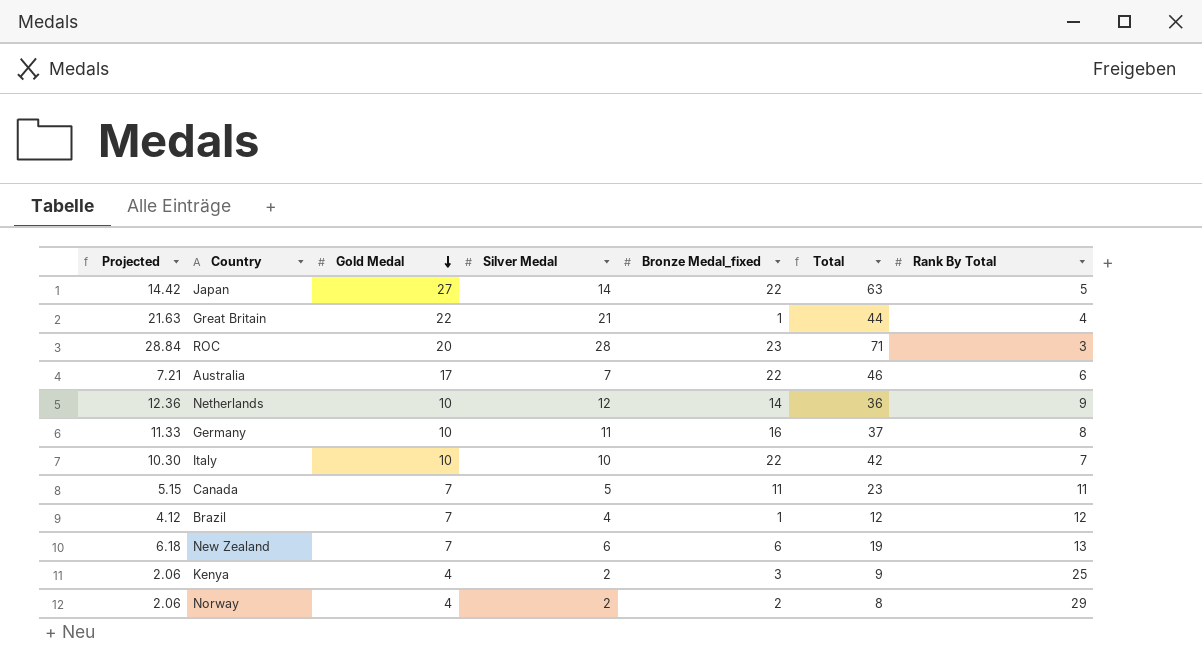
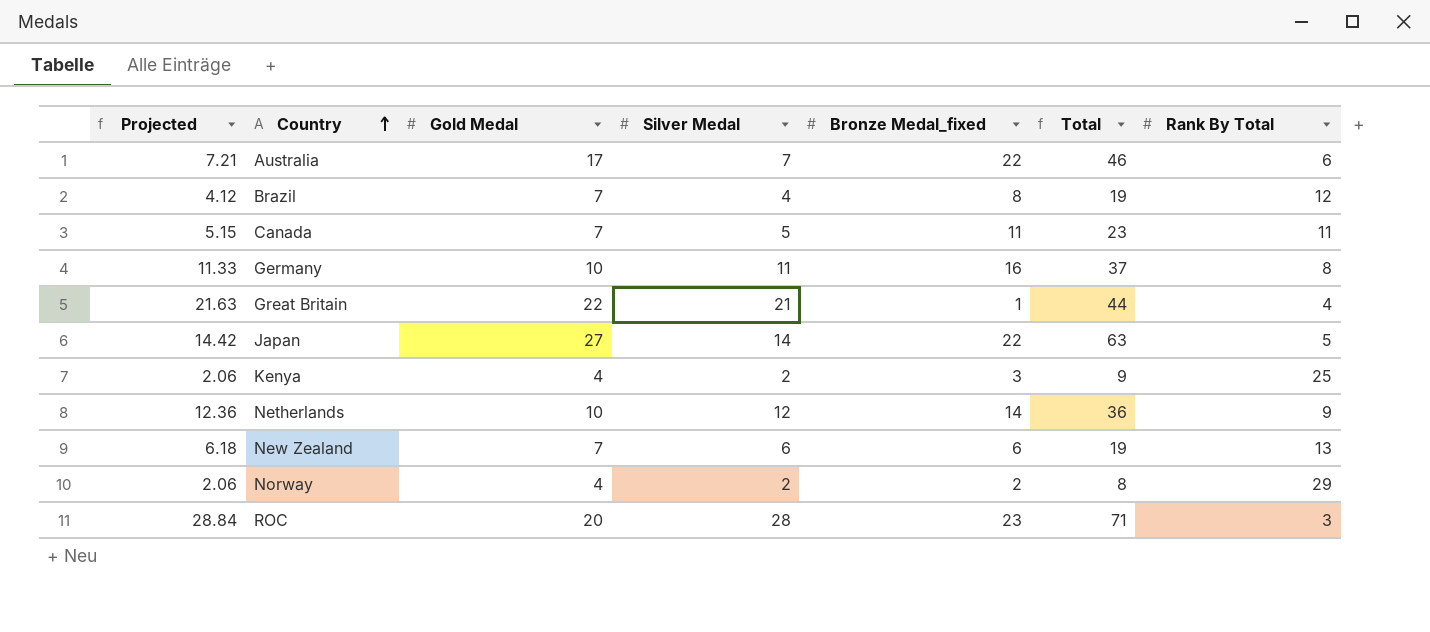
row order: Gold Medal descending -> Country ascending
row Italy: 10.30 | 10 | 10 | 22 | 42 | 7 -> none
Brazil | Bronze Medal_fixed: 1 -> 8
Brazil | Total: 12 -> 19

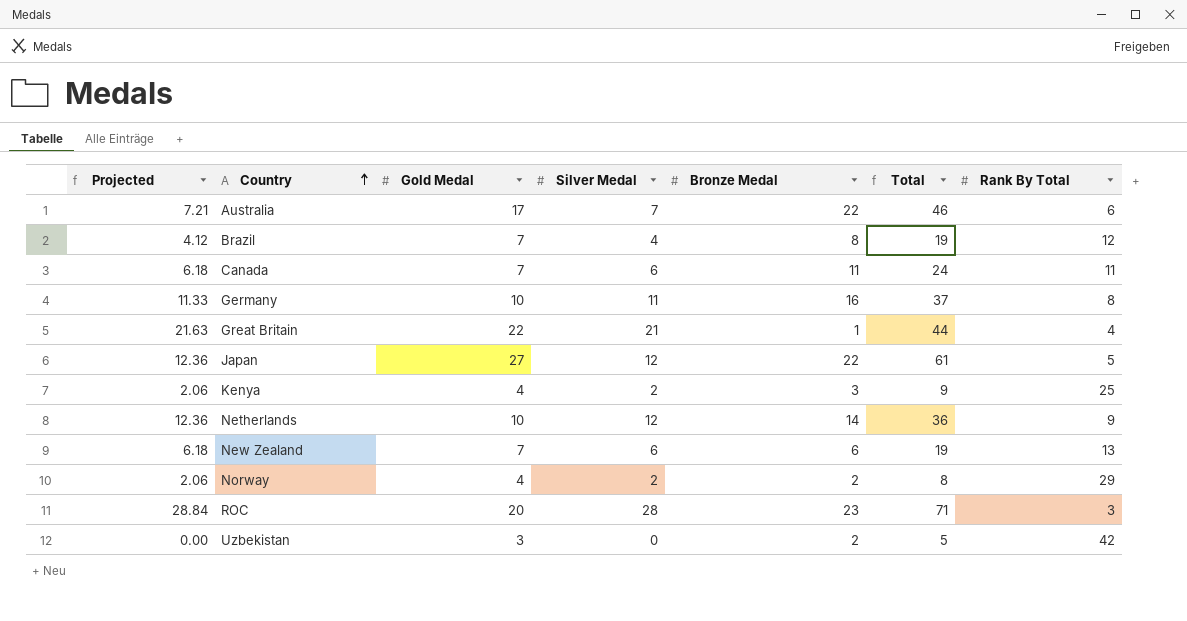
column name: Bronze Medal_fixed -> Bronze Medal
Canada | Projected: 5.15 -> 6.18
Canada | Silver Medal: 5 -> 6
Canada | Total: 23 -> 24
Japan | Projected: 14.42 -> 12.36
Japan | Silver Medal: 14 -> 12
Japan | Total: 63 -> 61
row Uzbekistan: none -> 0.00 | 3 | 0 | 2 | 5 | 42

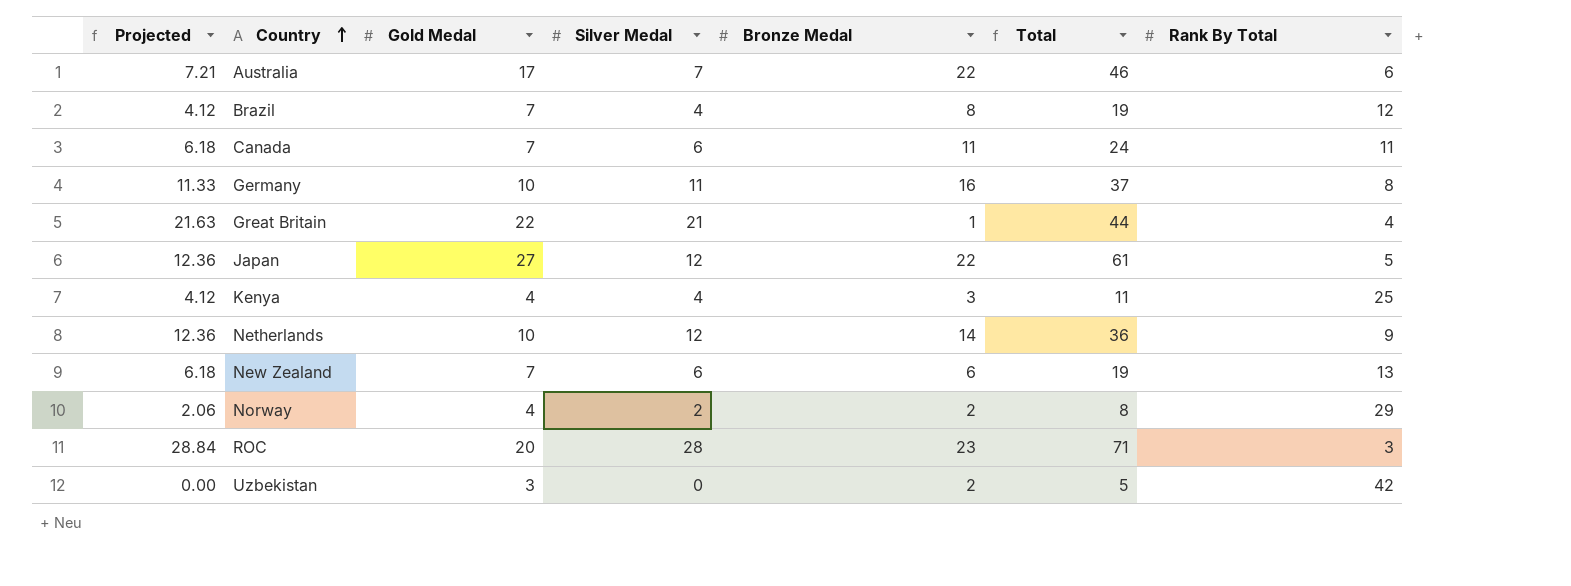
Kenya | Projected: 2.06 -> 4.12
Kenya | Silver Medal: 2 -> 4
Kenya | Total: 9 -> 11

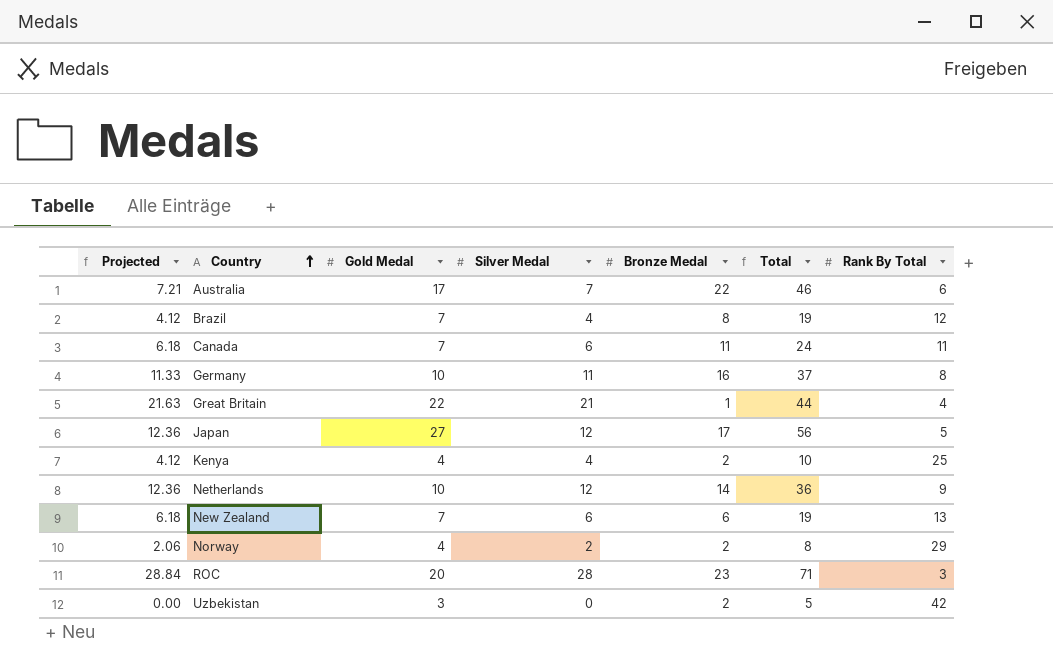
Japan | Bronze Medal: 22 -> 17
Japan | Total: 61 -> 56
Kenya | Bronze Medal: 3 -> 2
Kenya | Total: 11 -> 10

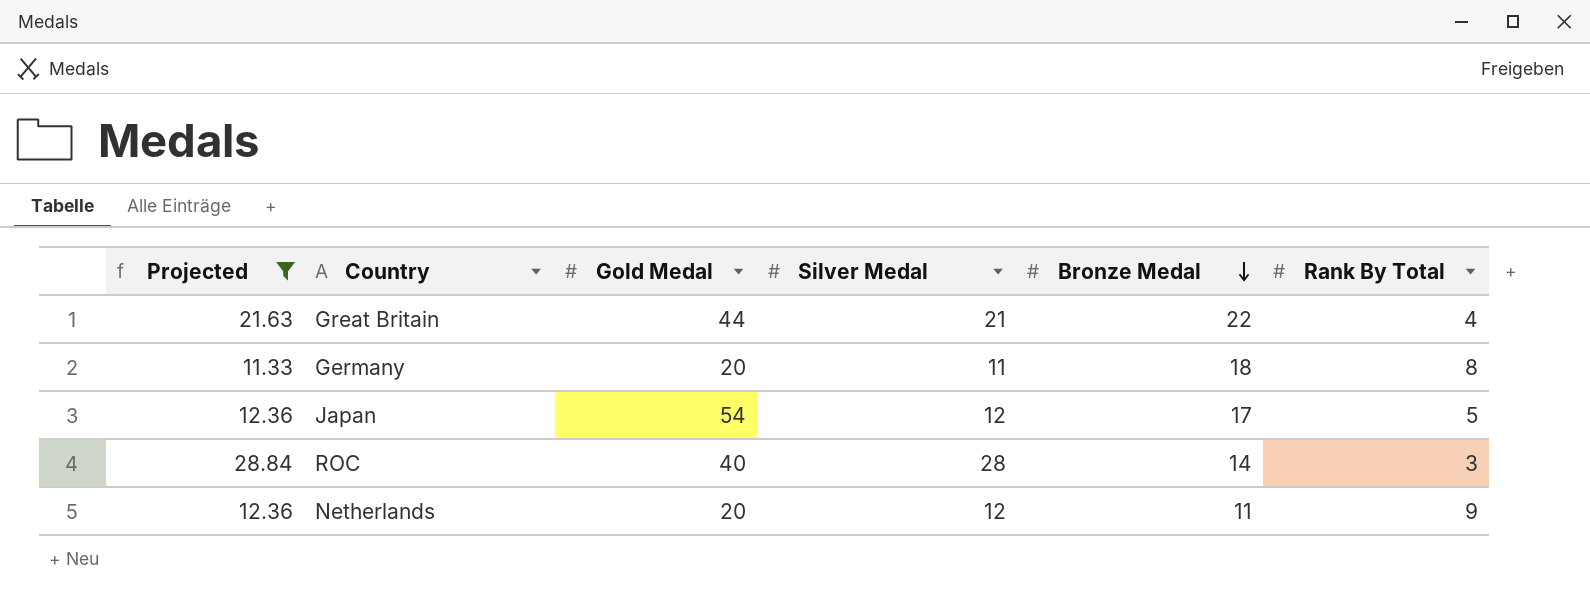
filter: none -> Projected >= 11.33
row order: Country ascending -> Bronze Medal descending
column Total | formula: [Gold Medal] + [Silver Medal] + [Bronze Medal] -> none
Great Britain | Gold Medal: 22 -> 44
Great Britain | Bronze Medal: 1 -> 22
Germany | Gold Medal: 10 -> 20
Germany | Bronze Medal: 16 -> 18
Japan | Gold Medal: 27 -> 54
ROC | Gold Medal: 20 -> 40
ROC | Bronze Medal: 23 -> 14
Netherlands | Gold Medal: 10 -> 20
Netherlands | Bronze Medal: 14 -> 11

